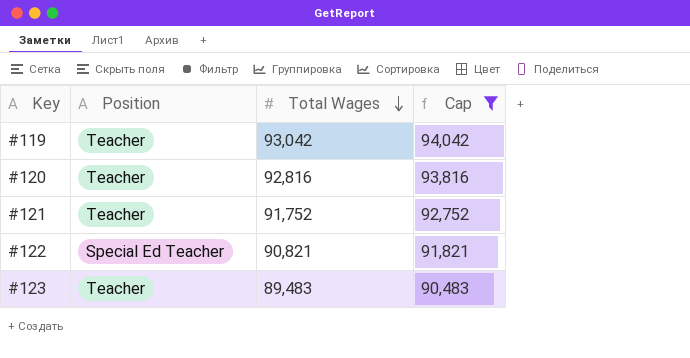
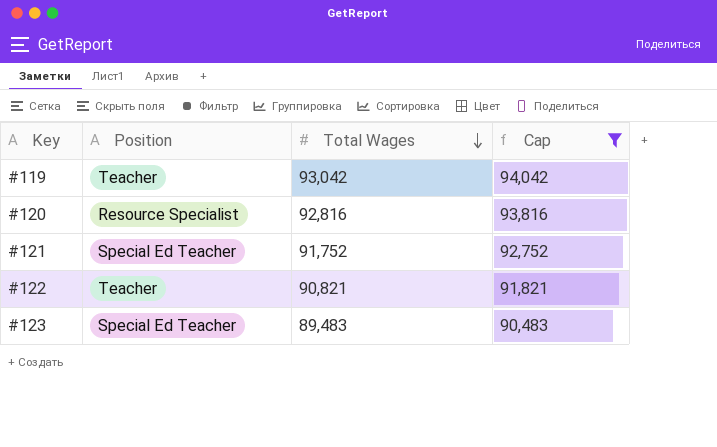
#120 | Position: Teacher -> Resource Specialist
#121 | Position: Teacher -> Special Ed Teacher
#122 | Position: Special Ed Teacher -> Teacher
#123 | Position: Teacher -> Special Ed Teacher

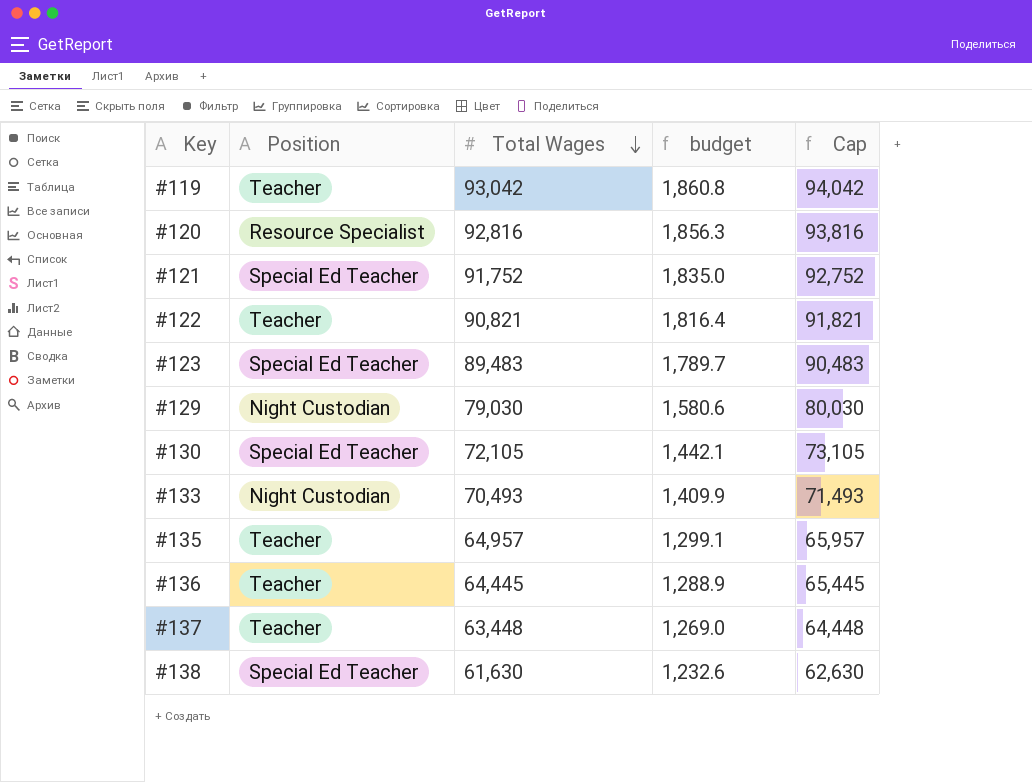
filter: Cap >= 90,483 -> none
column budget | formula: none -> [Total Wages] * 0.02

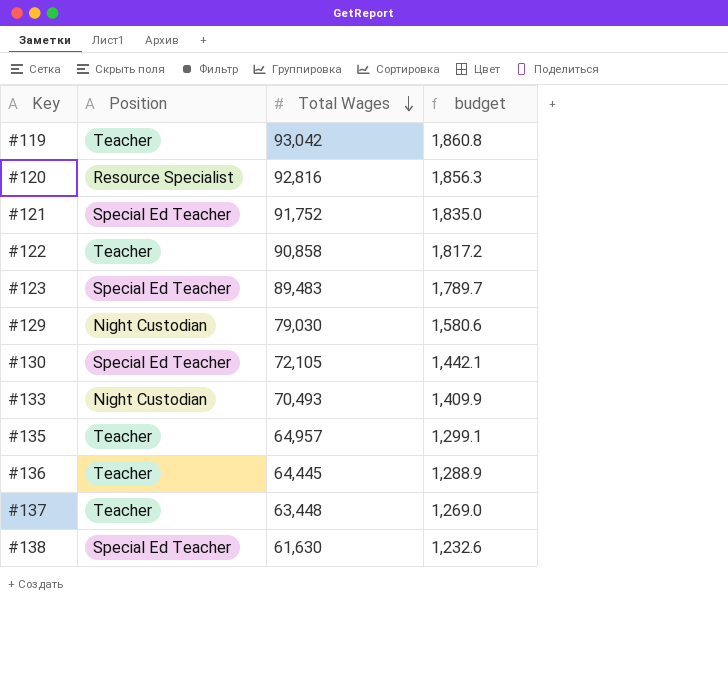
column Cap | formula: [Total Wages] + 1000 -> none
#122 | Total Wages: 90,821 -> 90,858
#122 | budget: 1,816.4 -> 1,817.2

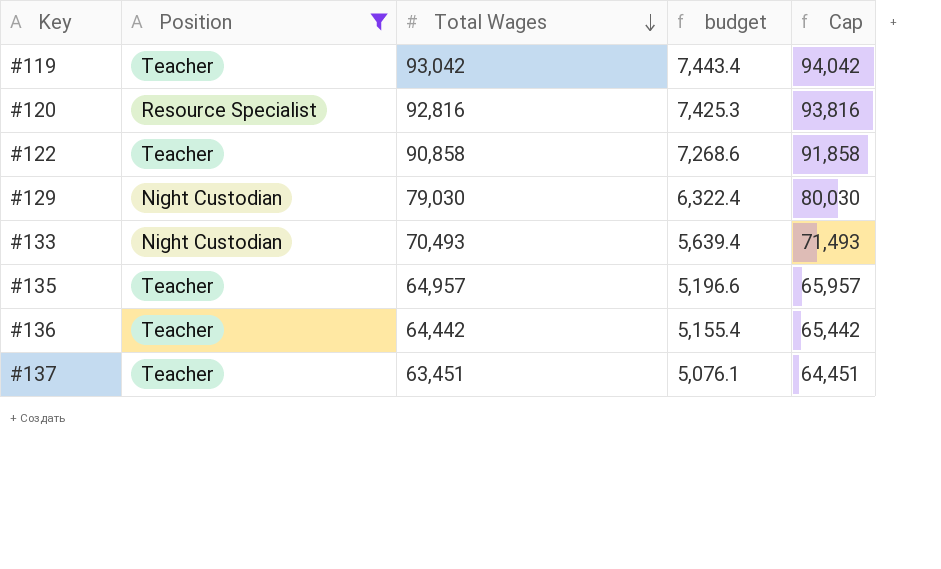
filter: none -> Position != Special Ed Teacher
column budget | formula: [Total Wages] * 0.02 -> [Total Wages] * 0.08
column Cap | formula: none -> [Total Wages] + 1000
#136 | Total Wages: 64,445 -> 64,442
#137 | Total Wages: 63,448 -> 63,451

